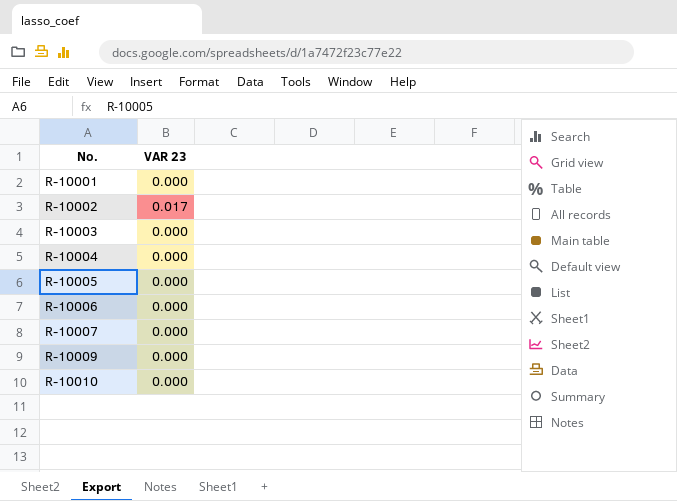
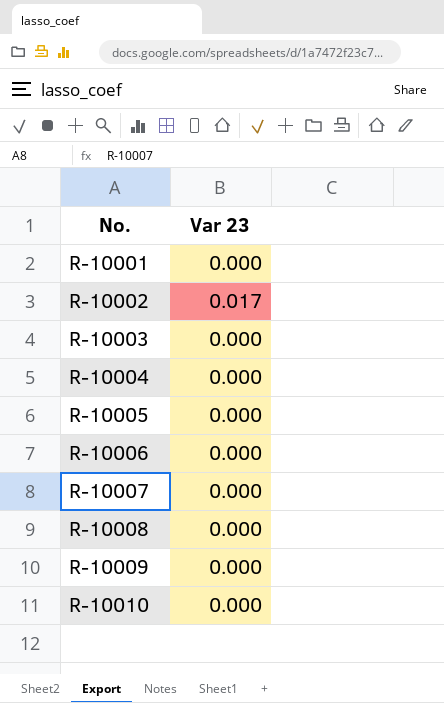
column name: VAR 23 -> Var 23
row R-10008: none -> 0.000

